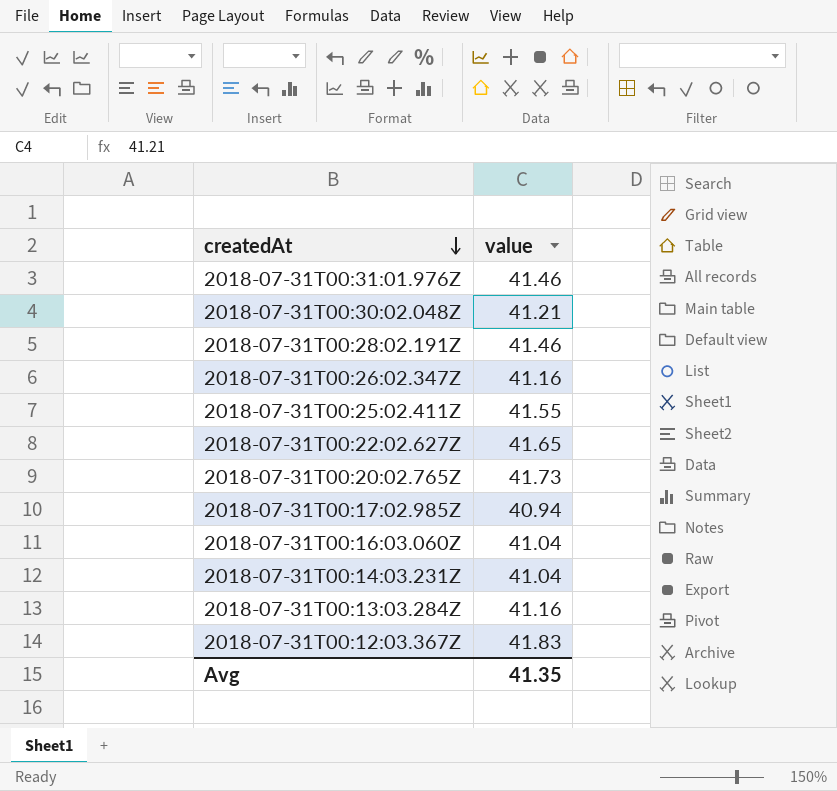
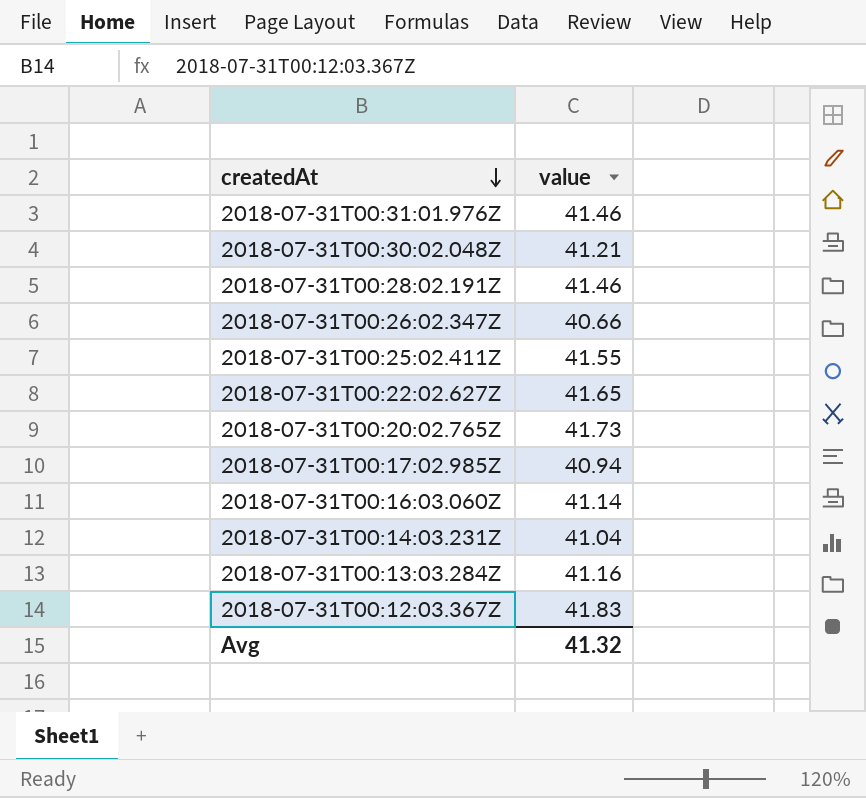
2018-07-31T00:26:02.347Z | value: 41.16 -> 40.66
2018-07-31T00:16:03.060Z | value: 41.04 -> 41.14
Avg | value: 41.35 -> 41.32

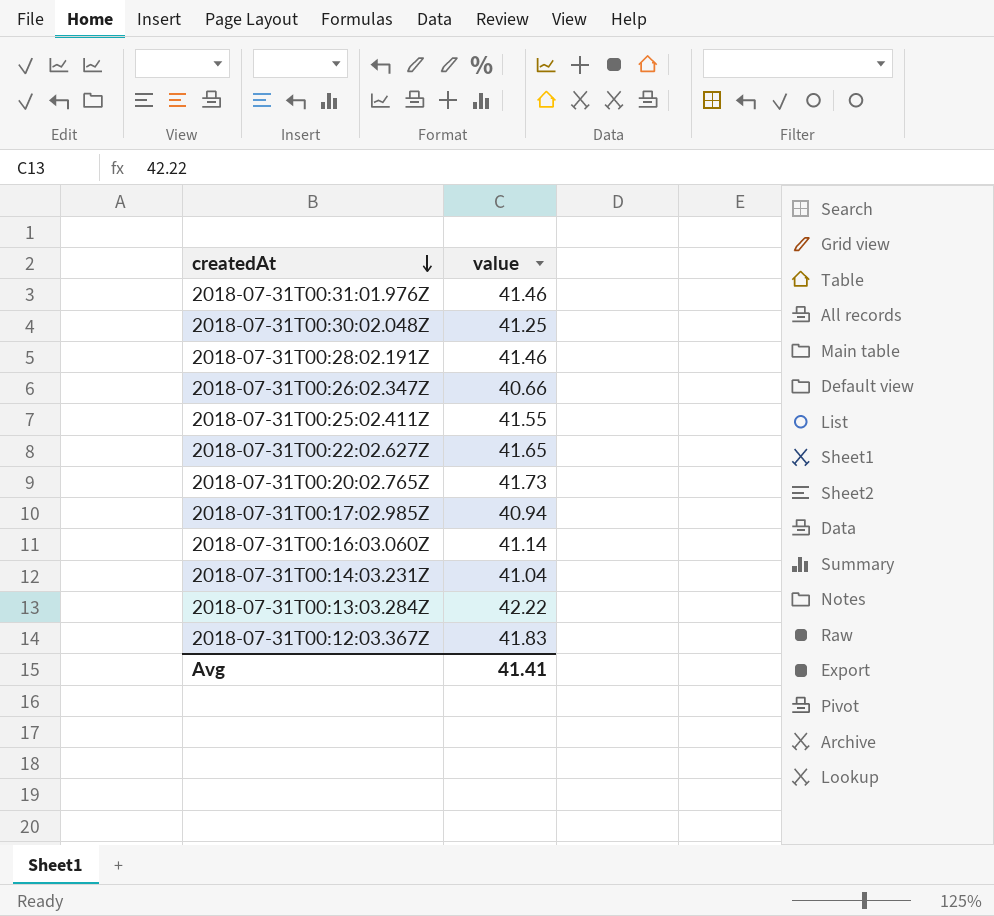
2018-07-31T00:30:02.048Z | value: 41.21 -> 41.25
2018-07-31T00:13:03.284Z | value: 41.16 -> 42.22
Avg | value: 41.32 -> 41.41

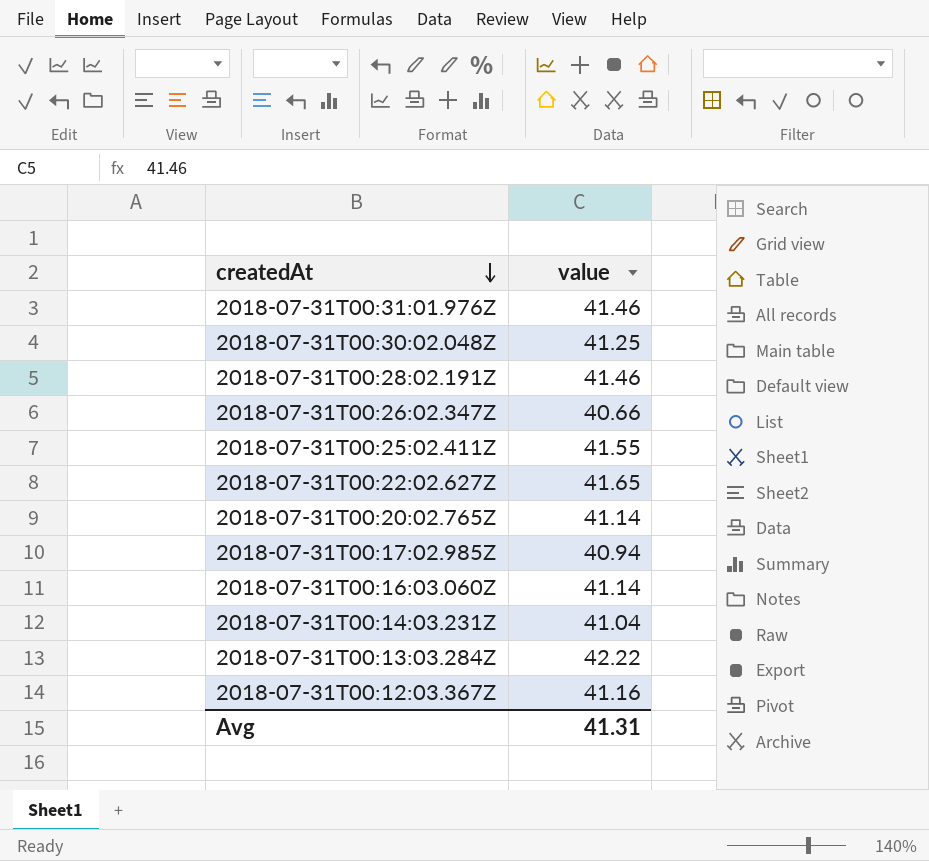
2018-07-31T00:20:02.765Z | value: 41.73 -> 41.14
2018-07-31T00:12:03.367Z | value: 41.83 -> 41.16
Avg | value: 41.41 -> 41.31

